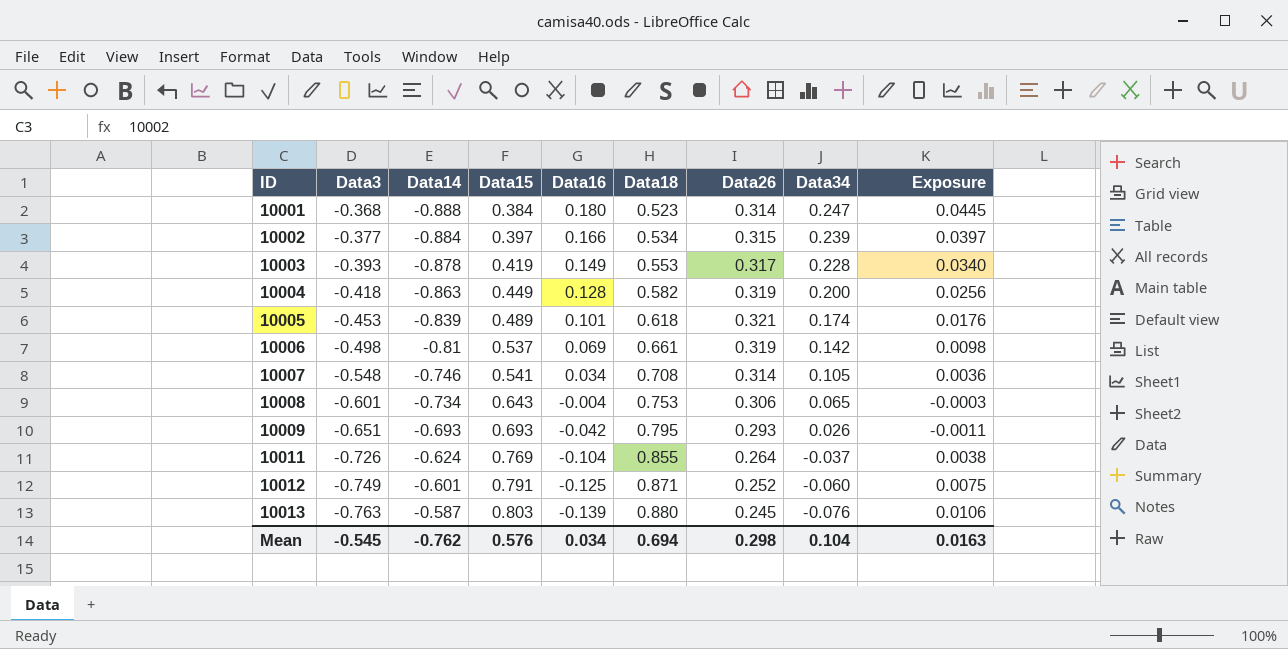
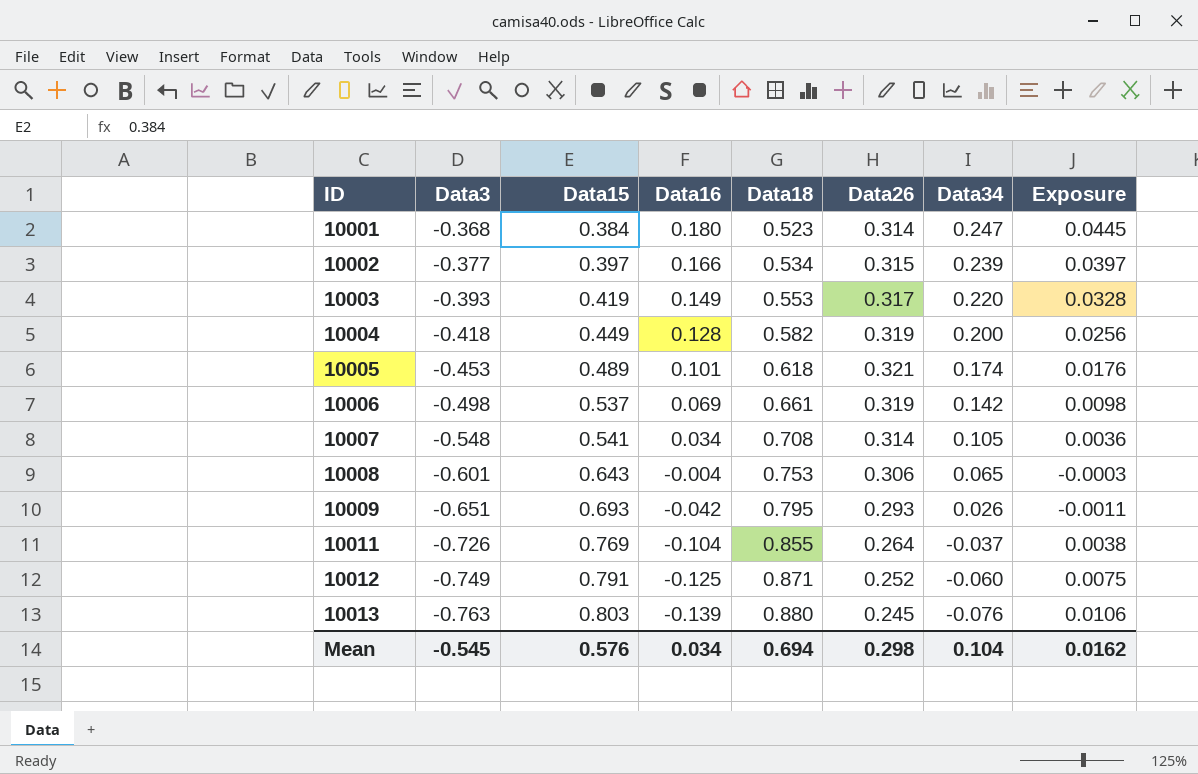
column Data14 | position: 3 -> none
10003 | Data34: 0.228 -> 0.220
10003 | Exposure: 0.0340 -> 0.0328
Mean | Exposure: 0.0163 -> 0.0162

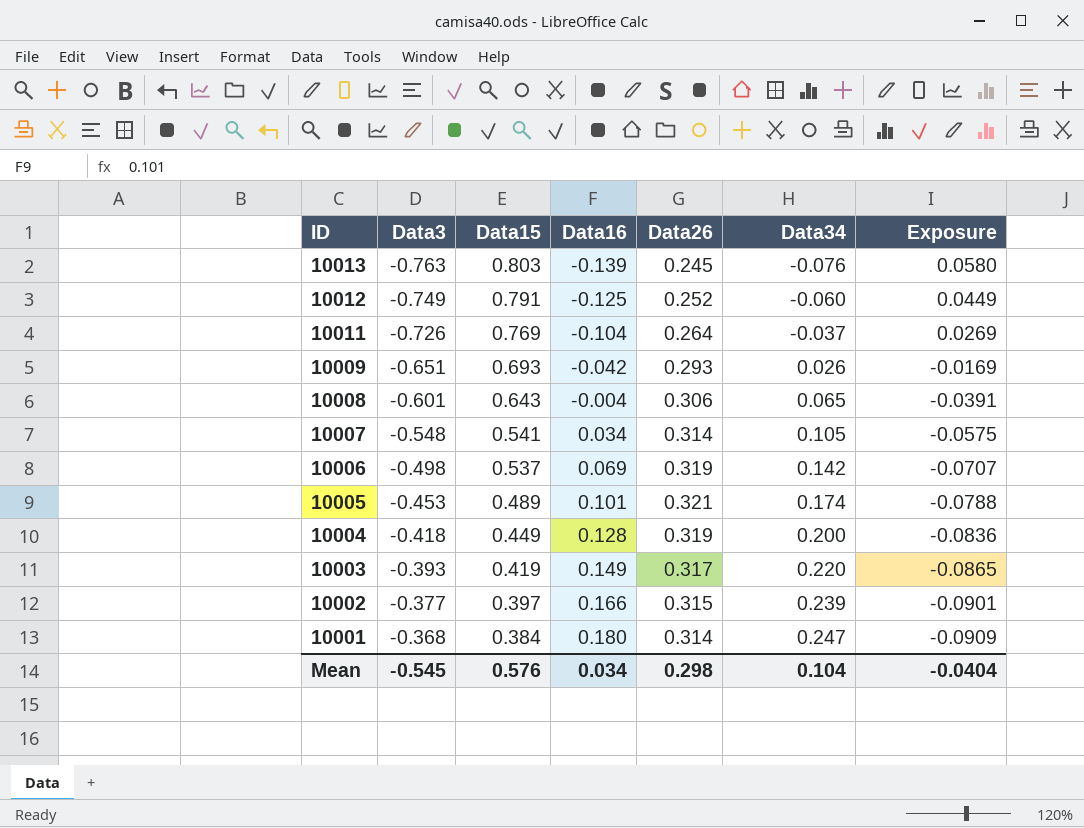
row order: ID ascending -> ID descending
column Data18 | position: 5 -> none
column Exposure | formula: [Data16] * [Data34] -> [Data3] * [Data34]
Mean | Exposure: 0.0162 -> -0.0404

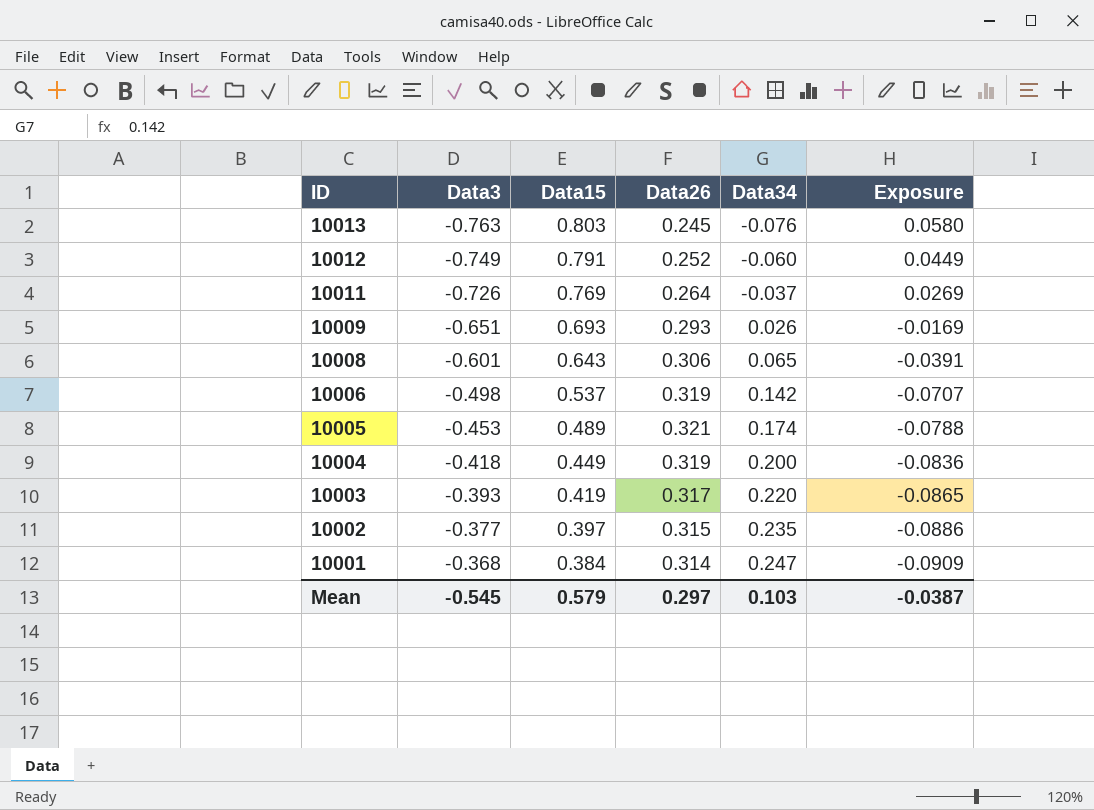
column Data16 | position: 4 -> none
row 10007: -0.548 | 0.541 | 0.034 | 0.314 | 0.105 | -0.0575 -> none
10002 | Data34: 0.239 -> 0.235
10002 | Exposure: -0.0901 -> -0.0886
Mean | Data15: 0.576 -> 0.579
Mean | Data26: 0.298 -> 0.297
Mean | Data34: 0.104 -> 0.103
Mean | Exposure: -0.0404 -> -0.0387

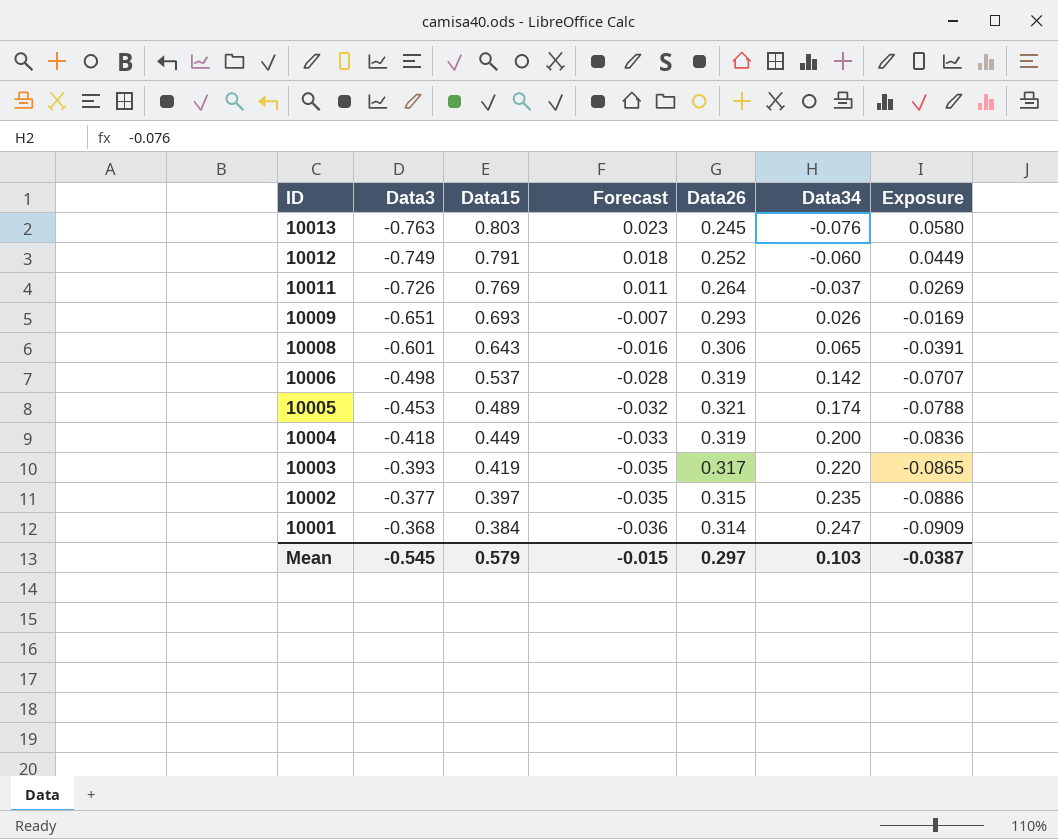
column Forecast | formula: none -> [Exposure] * 0.4

